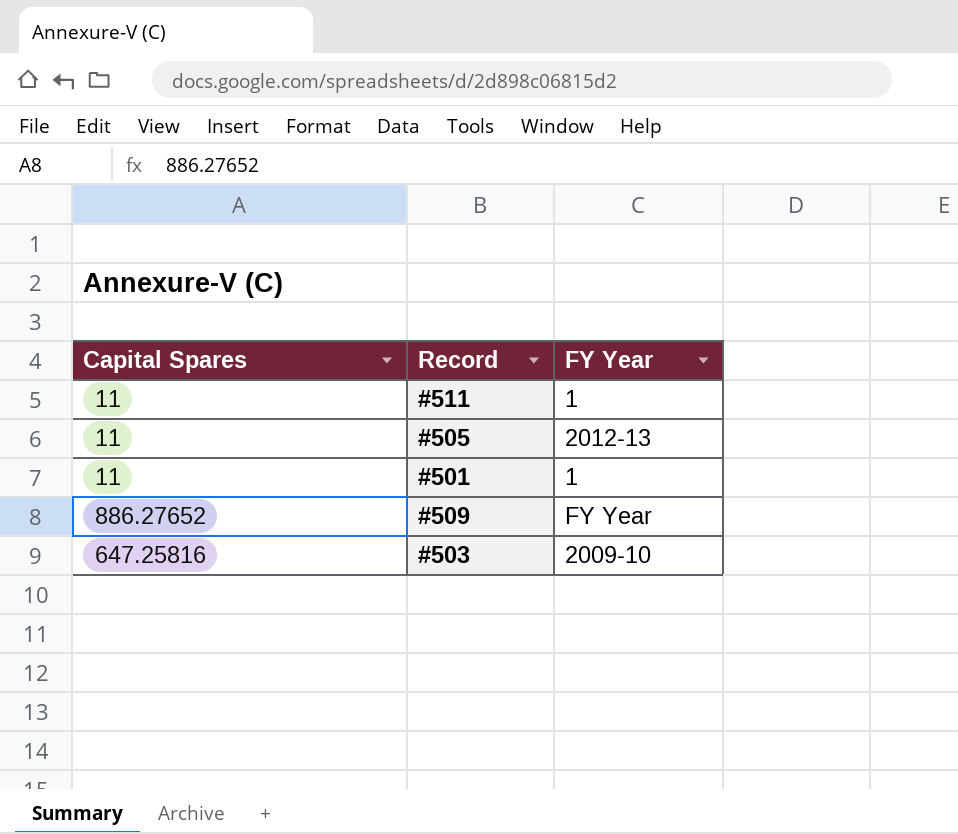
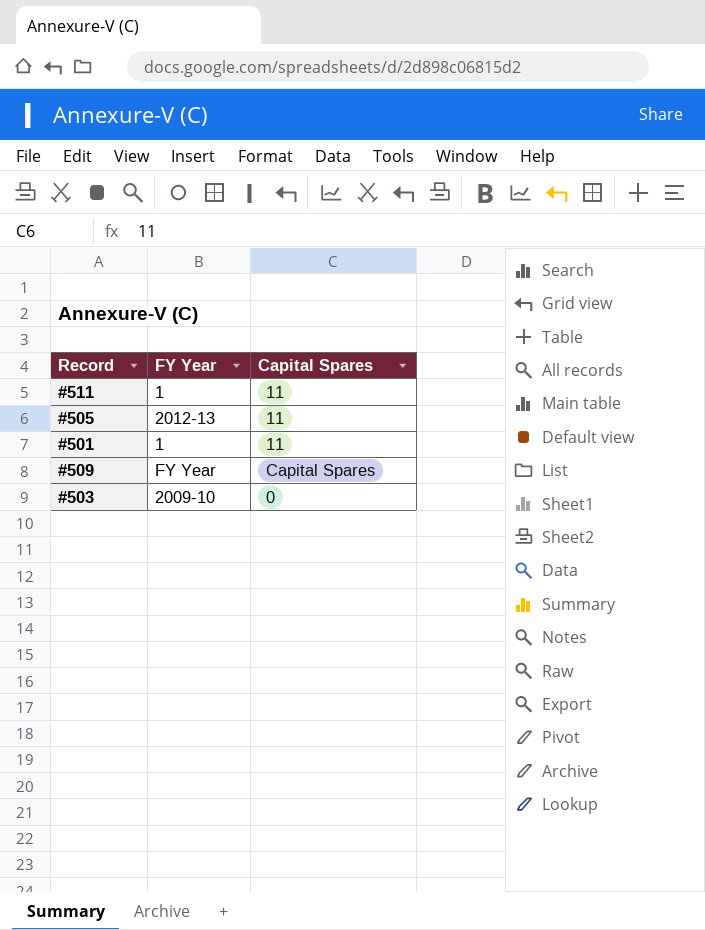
column Capital Spares | position: 1 -> 3
#509 | Capital Spares: 886.27652 -> Capital Spares
#503 | Capital Spares: 647.25816 -> 0

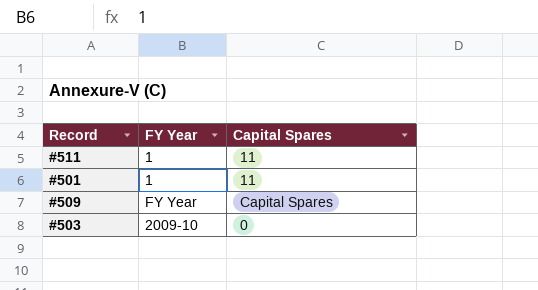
row #505: 2012-13 | 11 -> none

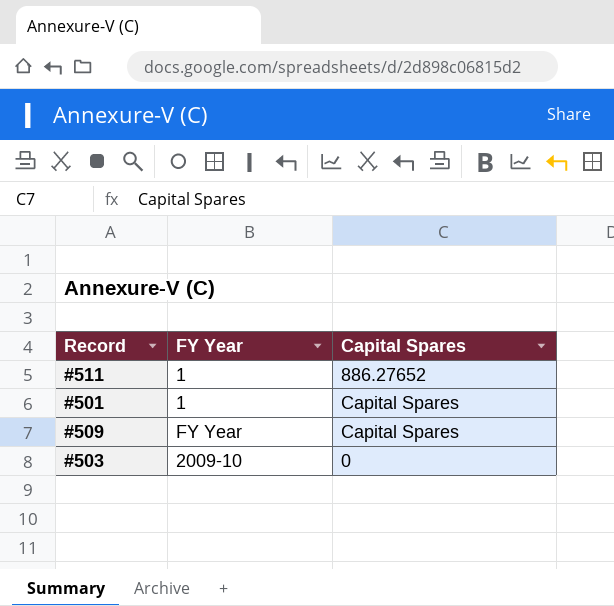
#511 | Capital Spares: 11 -> 886.27652
#501 | Capital Spares: 11 -> Capital Spares

